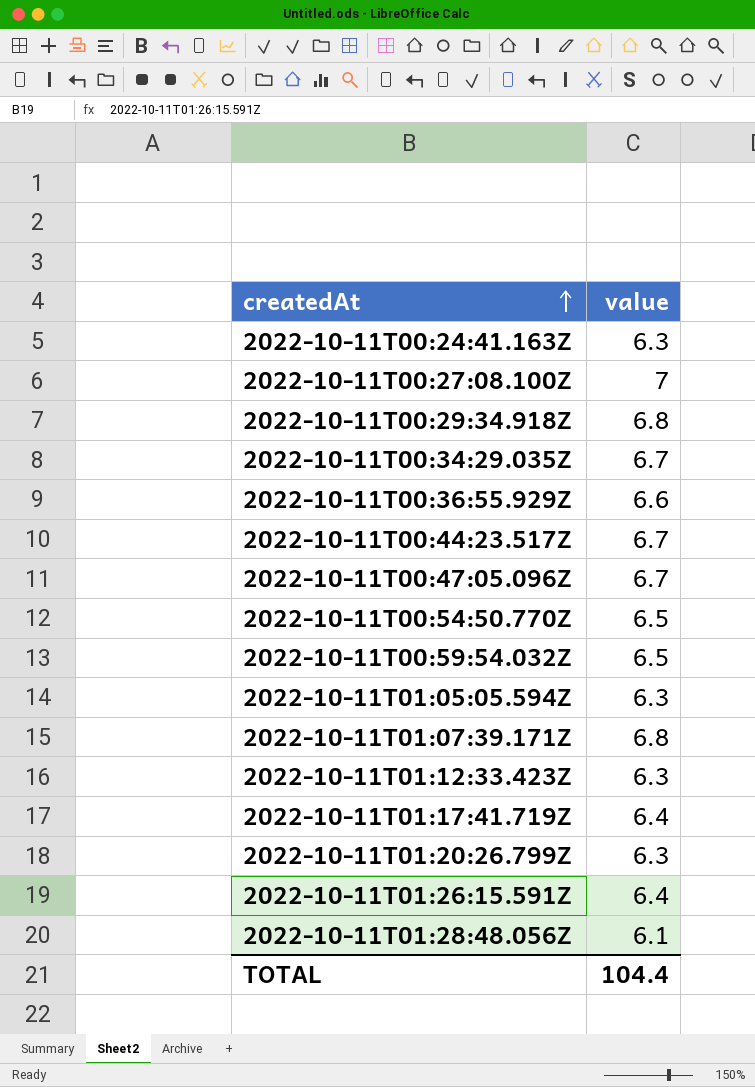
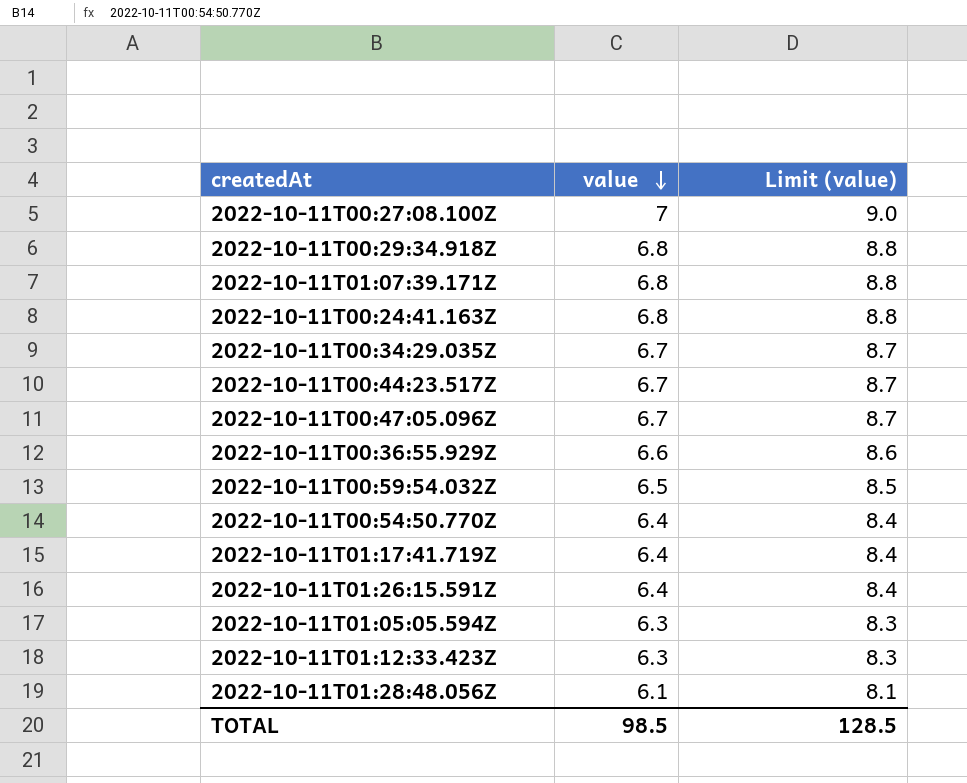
row order: createdAt ascending -> value descending
column Limit (value) | formula: none -> [value] + 2
row 2022-10-11T01:20:26.799Z: 6.3 -> none
2022-10-11T00:24:41.163Z | value: 6.3 -> 6.8
2022-10-11T00:54:50.770Z | value: 6.5 -> 6.4
TOTAL | value: 104.4 -> 98.5

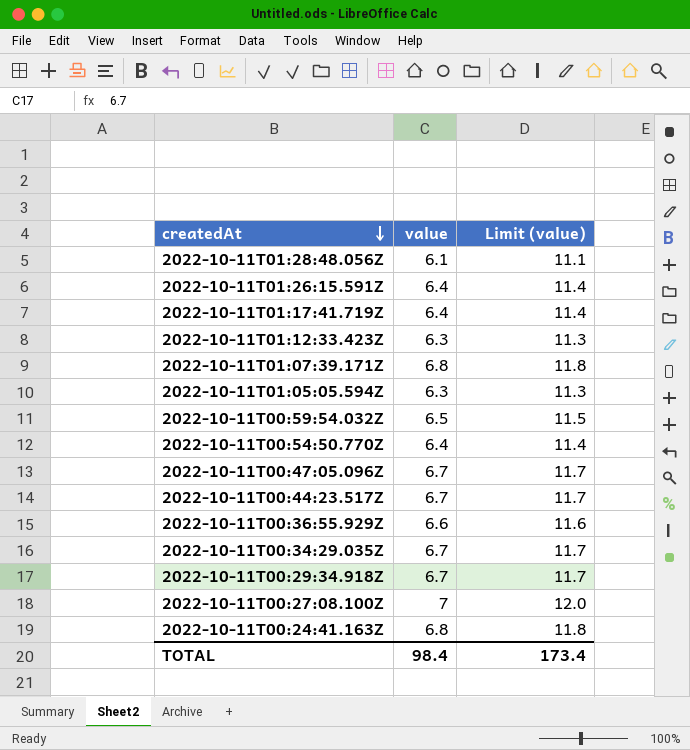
row order: value descending -> createdAt descending
column Limit (value) | formula: [value] + 2 -> [value] + 5
2022-10-11T00:29:34.918Z | value: 6.8 -> 6.7
TOTAL | value: 98.5 -> 98.4
TOTAL | Limit (value): 128.5 -> 173.4

